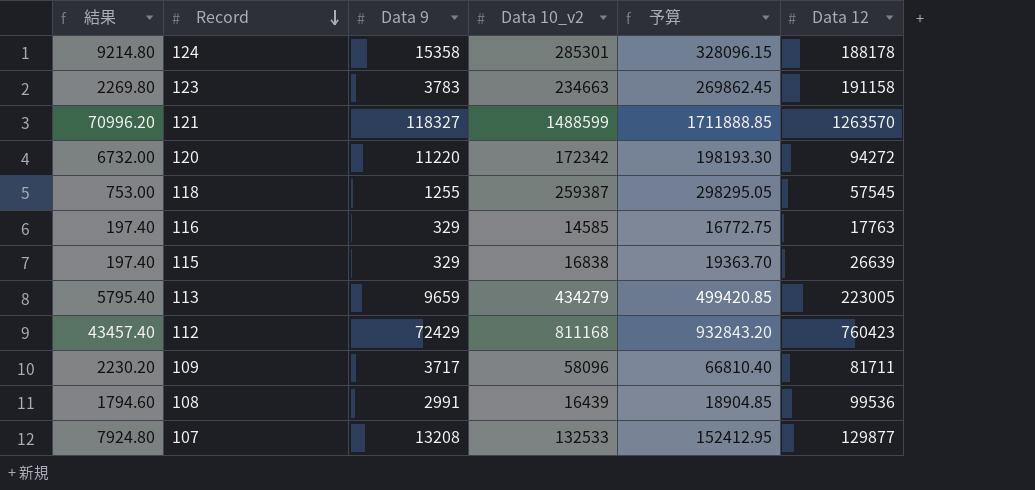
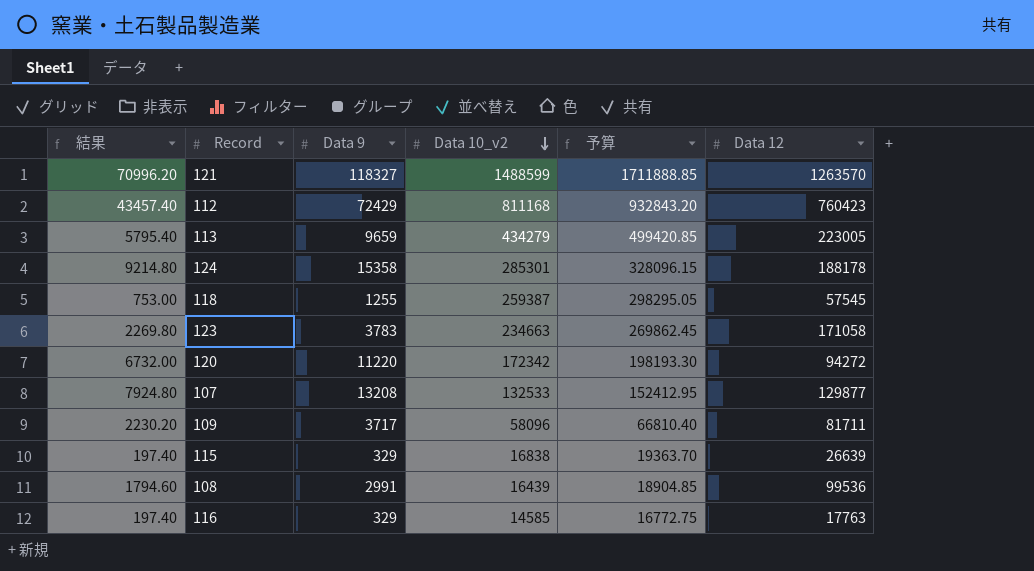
row order: Record descending -> Data 10_v2 descending
123 | Data 12: 191158 -> 171058

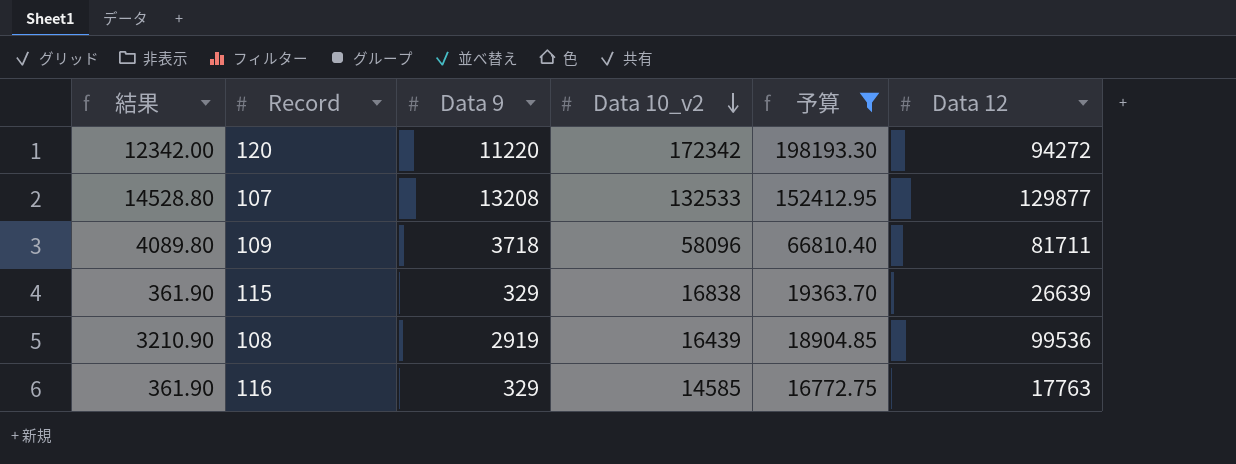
filter: none -> 予算 <= 198193.30
column 結果 | formula: [Data 9] * 0.6 -> [Data 9] * 1.1
109 | Data 9: 3717 -> 3718
108 | Data 9: 2991 -> 2919

